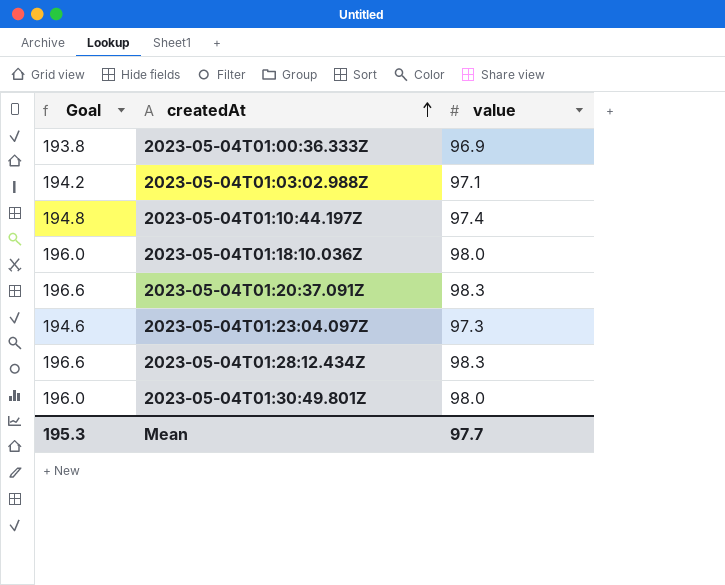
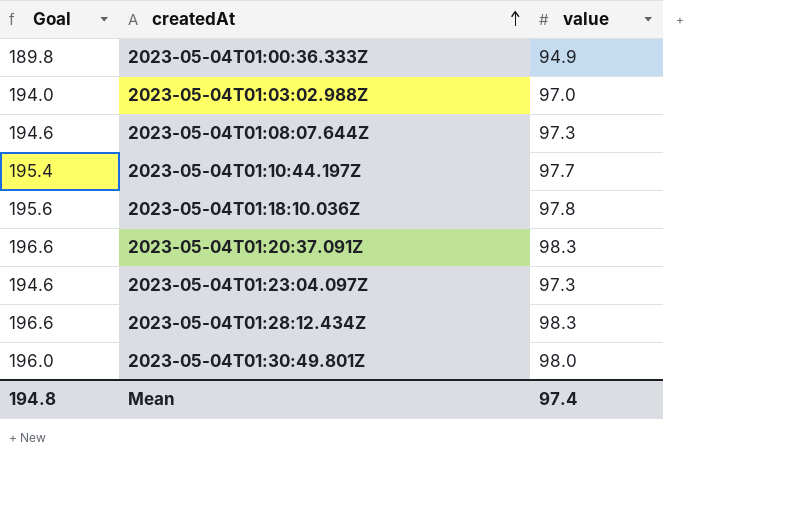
2023-05-04T01:00:36.333Z | Goal: 193.8 -> 189.8
2023-05-04T01:00:36.333Z | value: 96.9 -> 94.9
2023-05-04T01:03:02.988Z | Goal: 194.2 -> 194.0
2023-05-04T01:03:02.988Z | value: 97.1 -> 97.0
row 2023-05-04T01:08:07.644Z: none -> 194.6 | 97.3
2023-05-04T01:10:44.197Z | Goal: 194.8 -> 195.4
2023-05-04T01:10:44.197Z | value: 97.4 -> 97.7
2023-05-04T01:18:10.036Z | Goal: 196.0 -> 195.6
2023-05-04T01:18:10.036Z | value: 98.0 -> 97.8
Mean | Goal: 195.3 -> 194.8
Mean | value: 97.7 -> 97.4

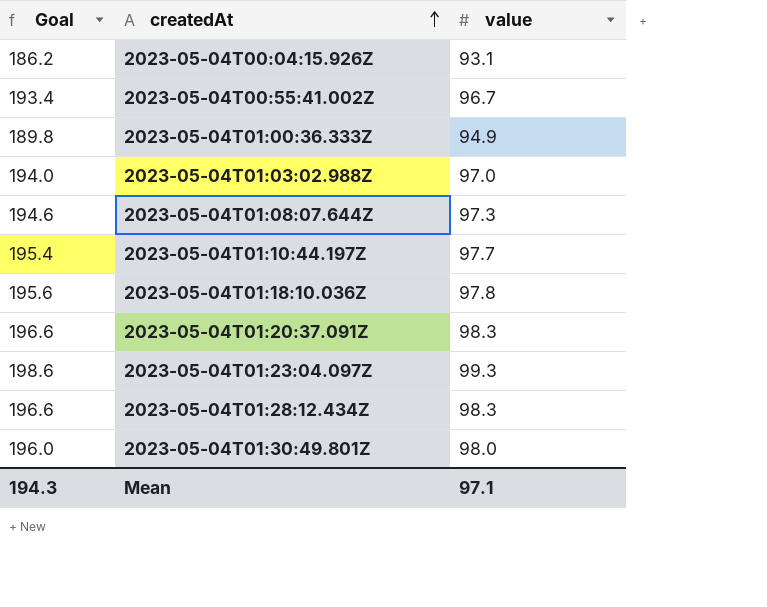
row 2023-05-04T00:04:15.926Z: none -> 186.2 | 93.1
row 2023-05-04T00:55:41.002Z: none -> 193.4 | 96.7
2023-05-04T01:23:04.097Z | Goal: 194.6 -> 198.6
2023-05-04T01:23:04.097Z | value: 97.3 -> 99.3
Mean | Goal: 194.8 -> 194.3
Mean | value: 97.4 -> 97.1

